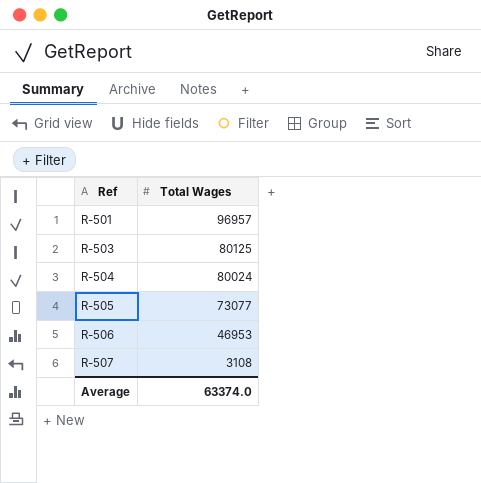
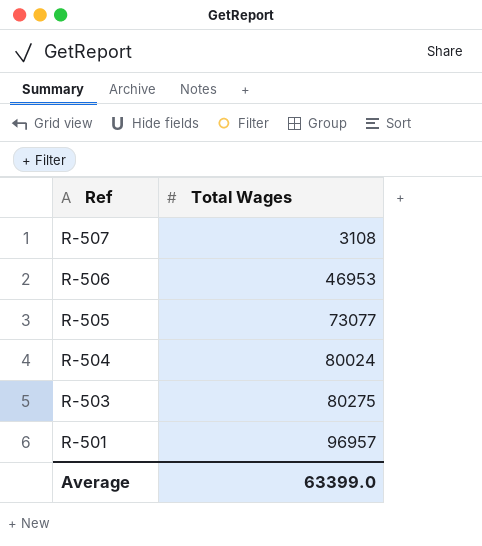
row order: Ref ascending -> Ref descending
R-503 | Total Wages: 80125 -> 80275
Average | Total Wages: 63374.0 -> 63399.0

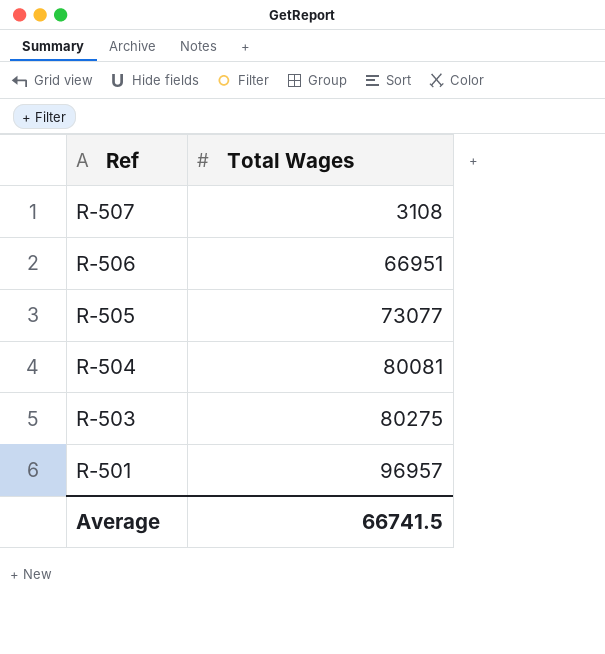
R-506 | Total Wages: 46953 -> 66951
R-504 | Total Wages: 80024 -> 80081
Average | Total Wages: 63399.0 -> 66741.5

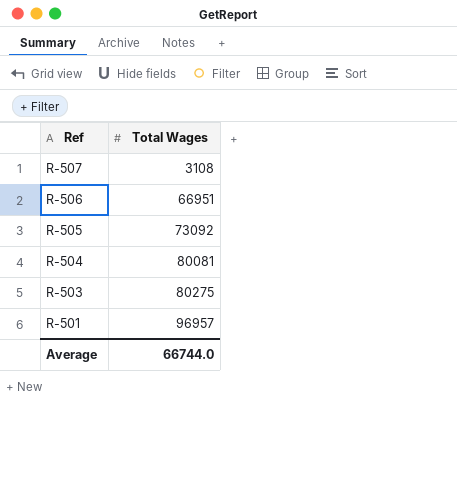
R-505 | Total Wages: 73077 -> 73092
Average | Total Wages: 66741.5 -> 66744.0

